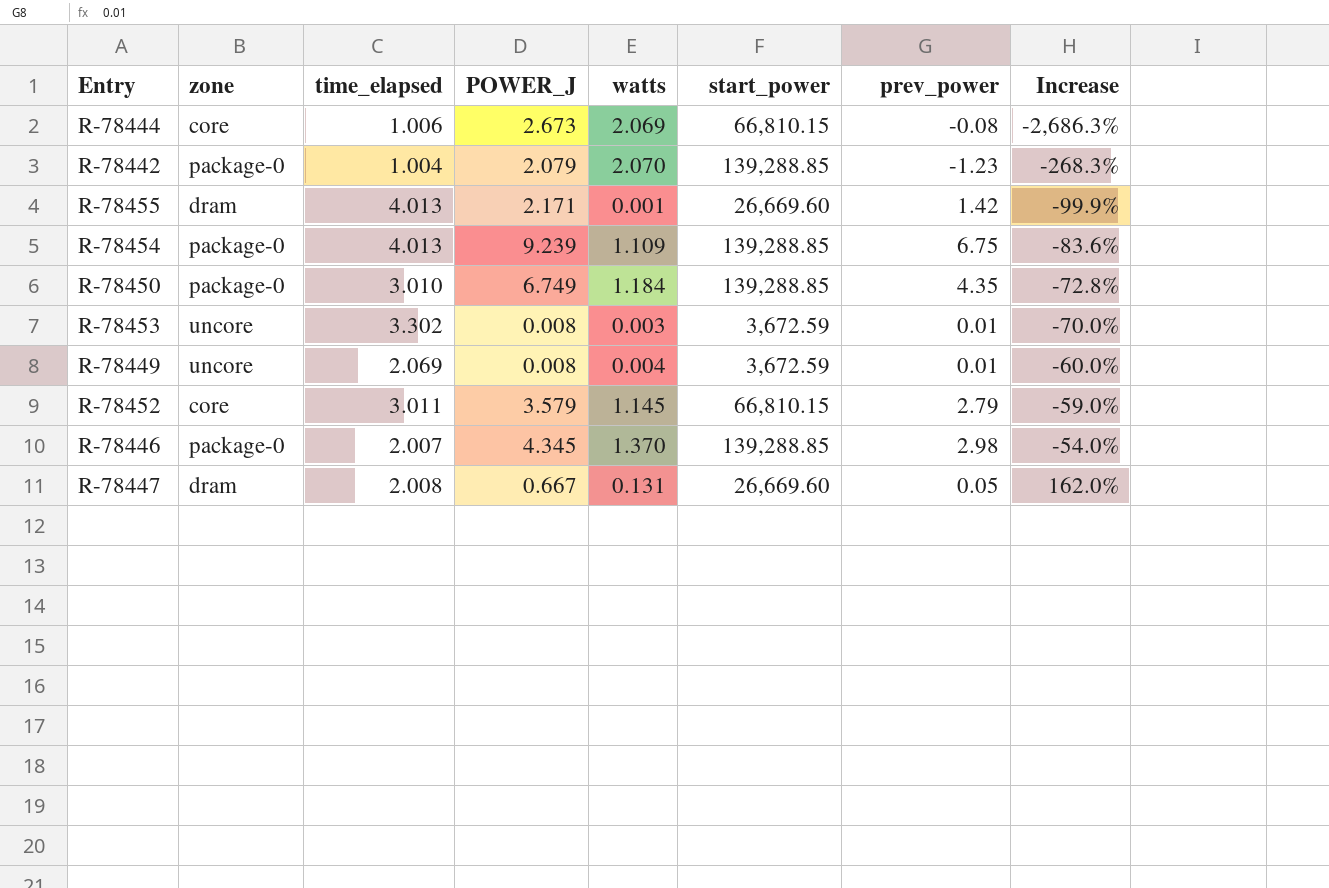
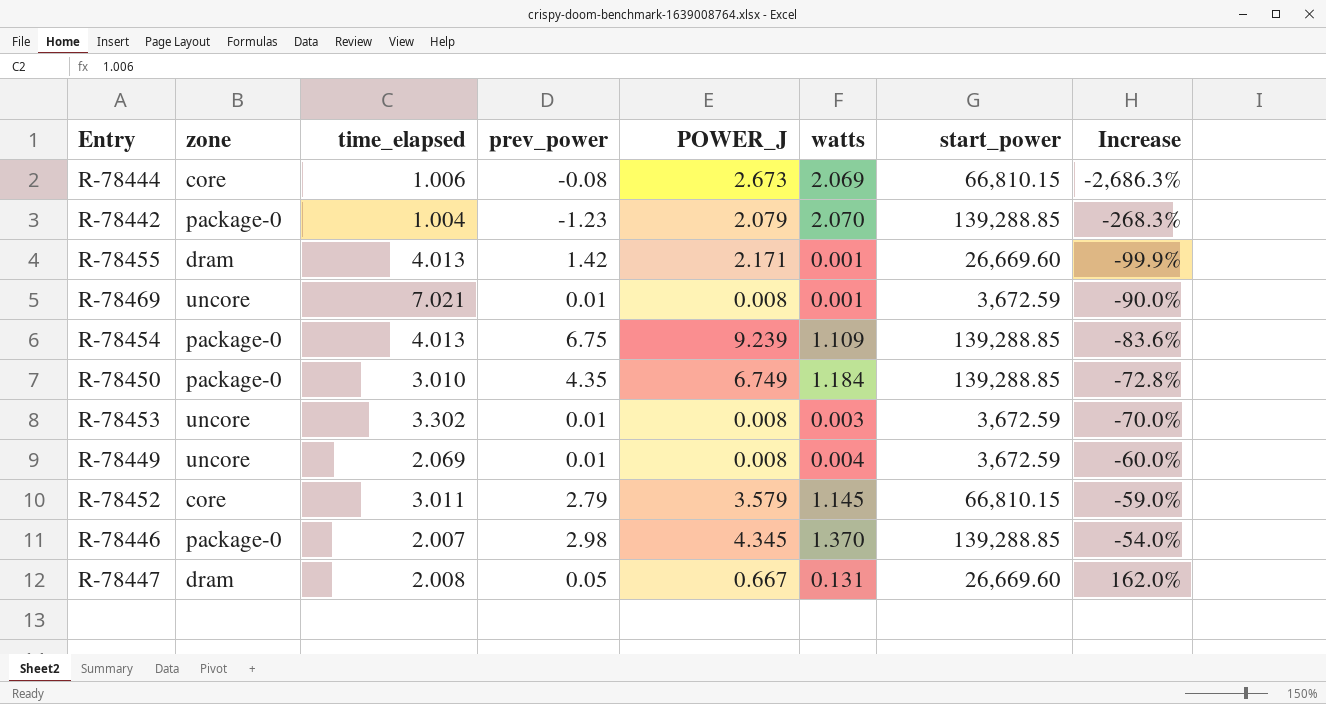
column prev_power | position: 7 -> 4
row R-78469: none -> uncore | 7.021 | 0.01 | 0.008 | 0.001 | 3,672.59 | -90.0%

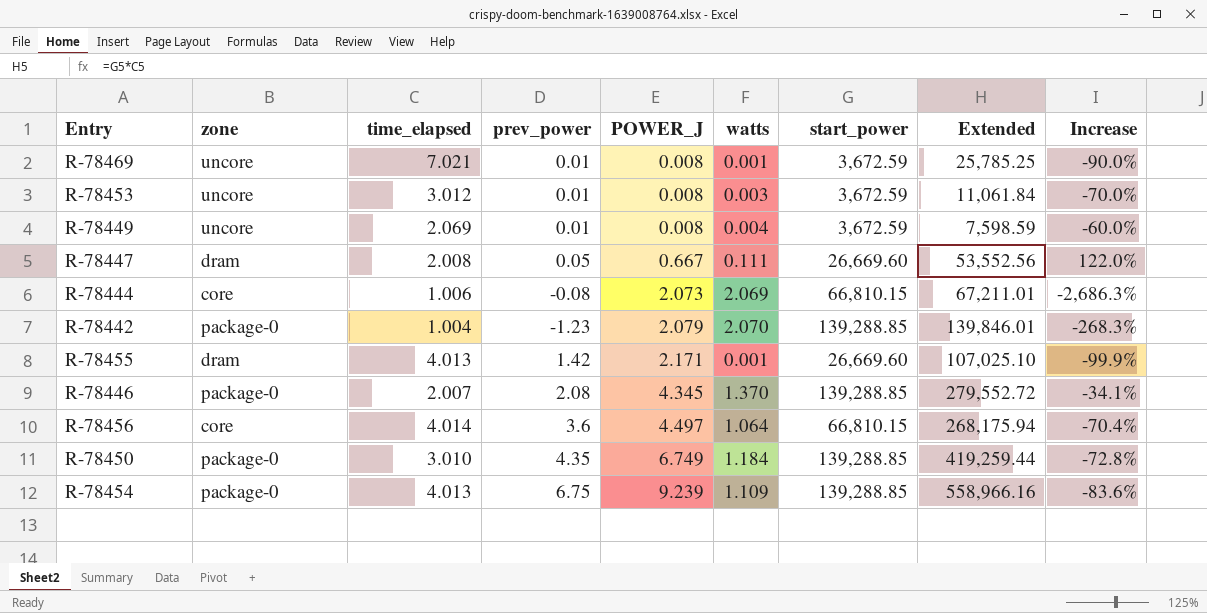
row order: Increase ascending -> POWER_J ascending
column Extended | formula: none -> [time_elapsed] * [start_power]
row R-78452: core | 3.011 | 2.79 | 3.579 | 1.145 | 66,810.15 | -59.0% -> none
R-78453 | time_elapsed: 3.302 -> 3.012
R-78447 | watts: 0.131 -> 0.111
R-78447 | Increase: 162.0% -> 122.0%
R-78444 | POWER_J: 2.673 -> 2.073
R-78446 | prev_power: 2.98 -> 2.08
R-78446 | Increase: -54.0% -> -34.1%
row R-78456: none -> core | 4.014 | 3.6 | 4.497 | 1.064 | 66,810.15 | 268,175.94 | -70.4%

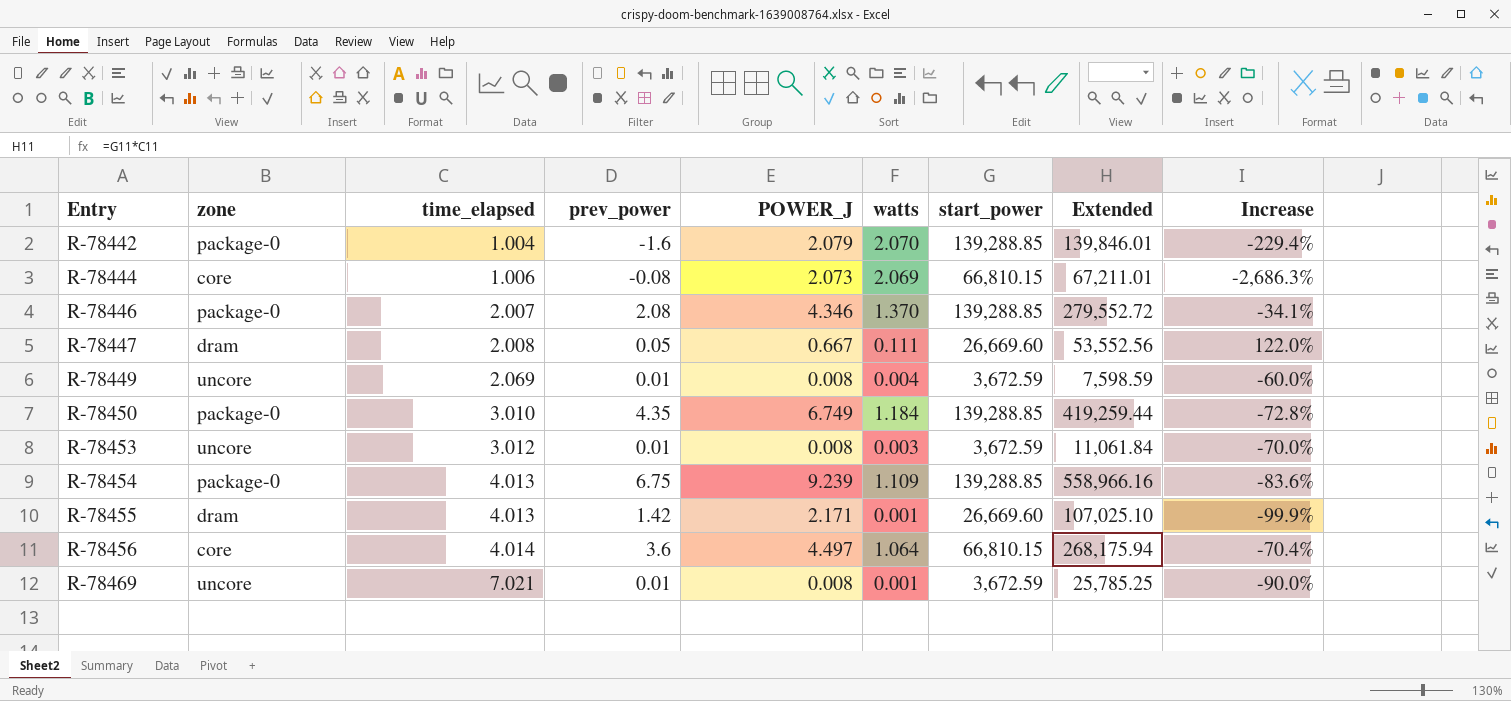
row order: POWER_J ascending -> Entry ascending
R-78442 | prev_power: -1.23 -> -1.6
R-78442 | Increase: -268.3% -> -229.4%
R-78446 | POWER_J: 4.345 -> 4.346

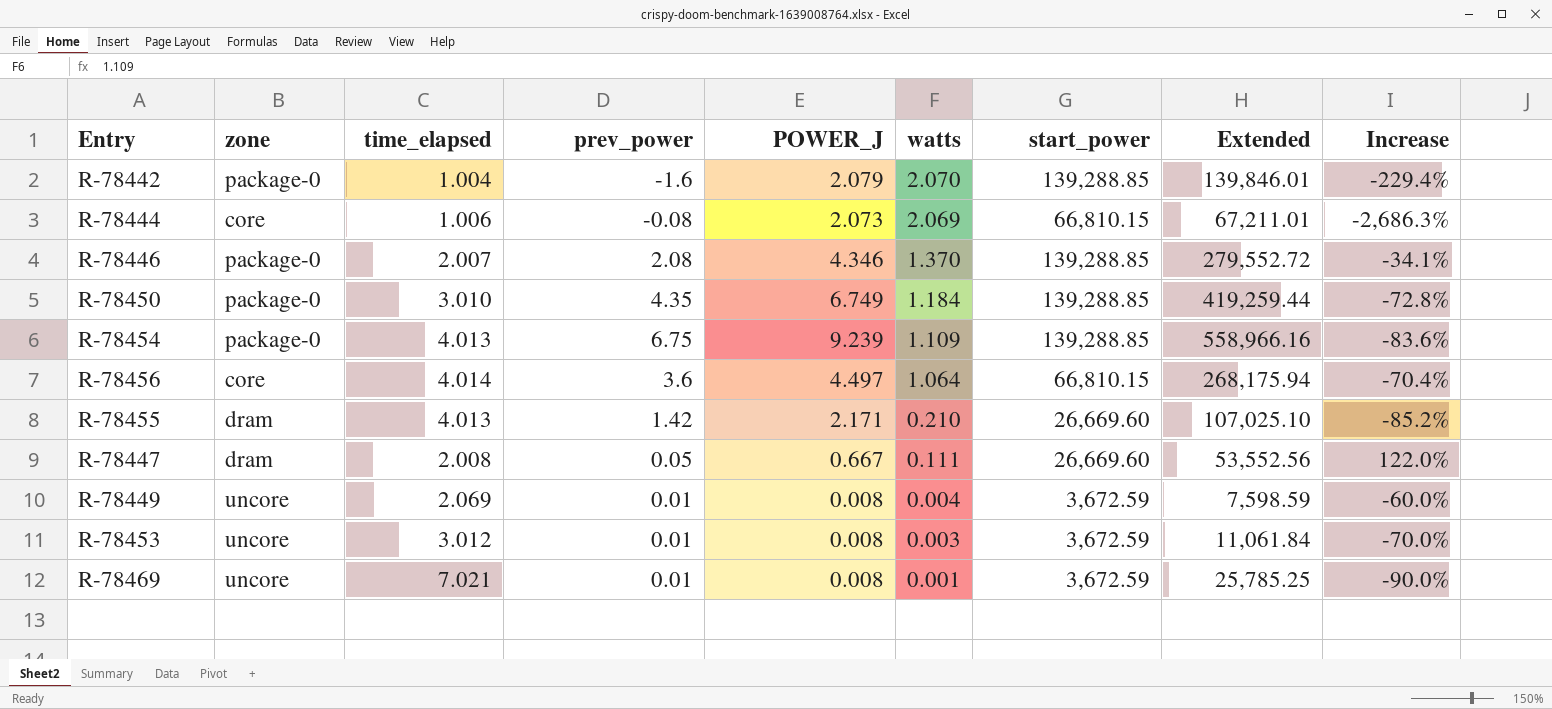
row order: Entry ascending -> watts descending
R-78455 | watts: 0.001 -> 0.210
R-78455 | Increase: -99.9% -> -85.2%

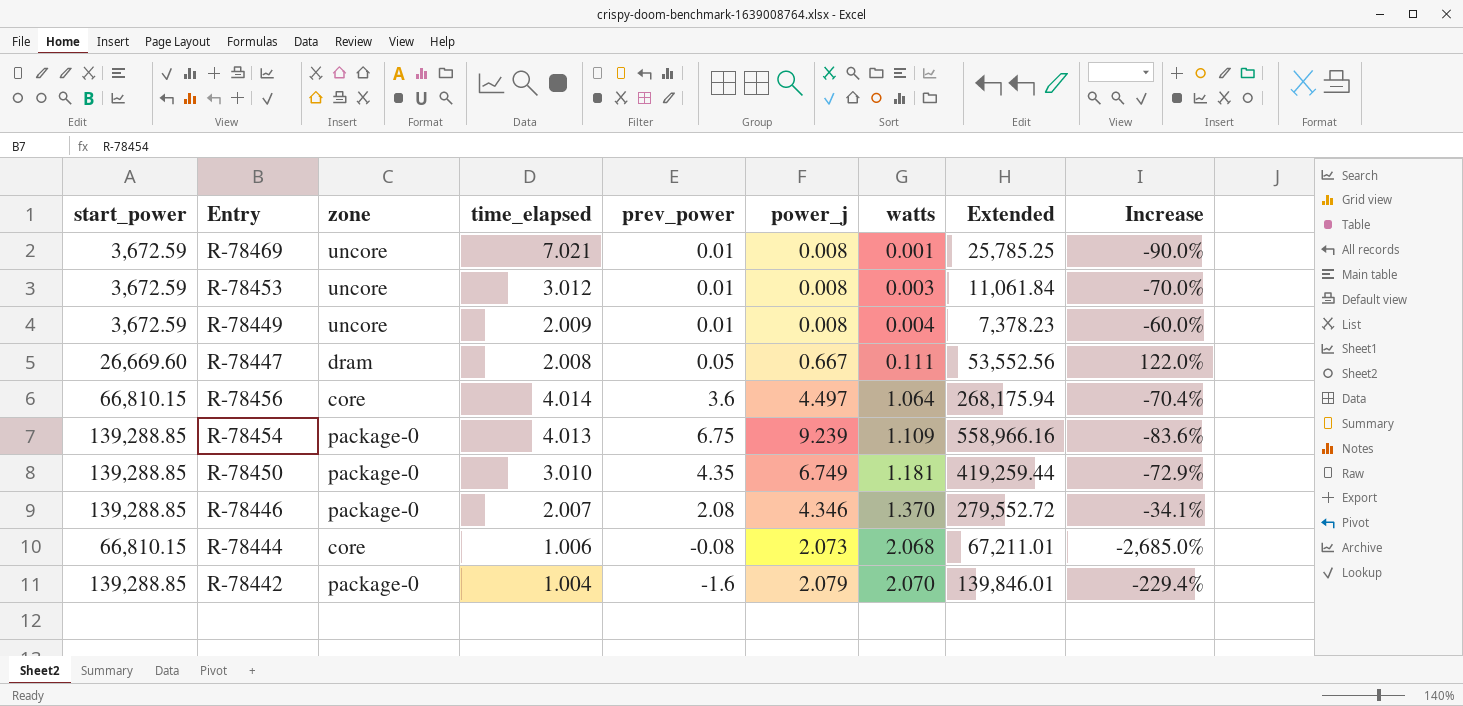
row order: watts descending -> watts ascending
column start_power | position: 7 -> 1
column name: POWER_J -> power_j
row R-78455: dram | 4.013 | 1.42 | 2.171 | 0.210 | 26,669.60 | 107,025.10 | -85.2% -> none
R-78449 | time_elapsed: 2.069 -> 2.009
R-78449 | Extended: 7,598.59 -> 7,378.23
R-78450 | watts: 1.184 -> 1.181
R-78450 | Increase: -72.8% -> -72.9%
R-78444 | watts: 2.069 -> 2.068
R-78444 | Increase: -2,686.3% -> -2,685.0%

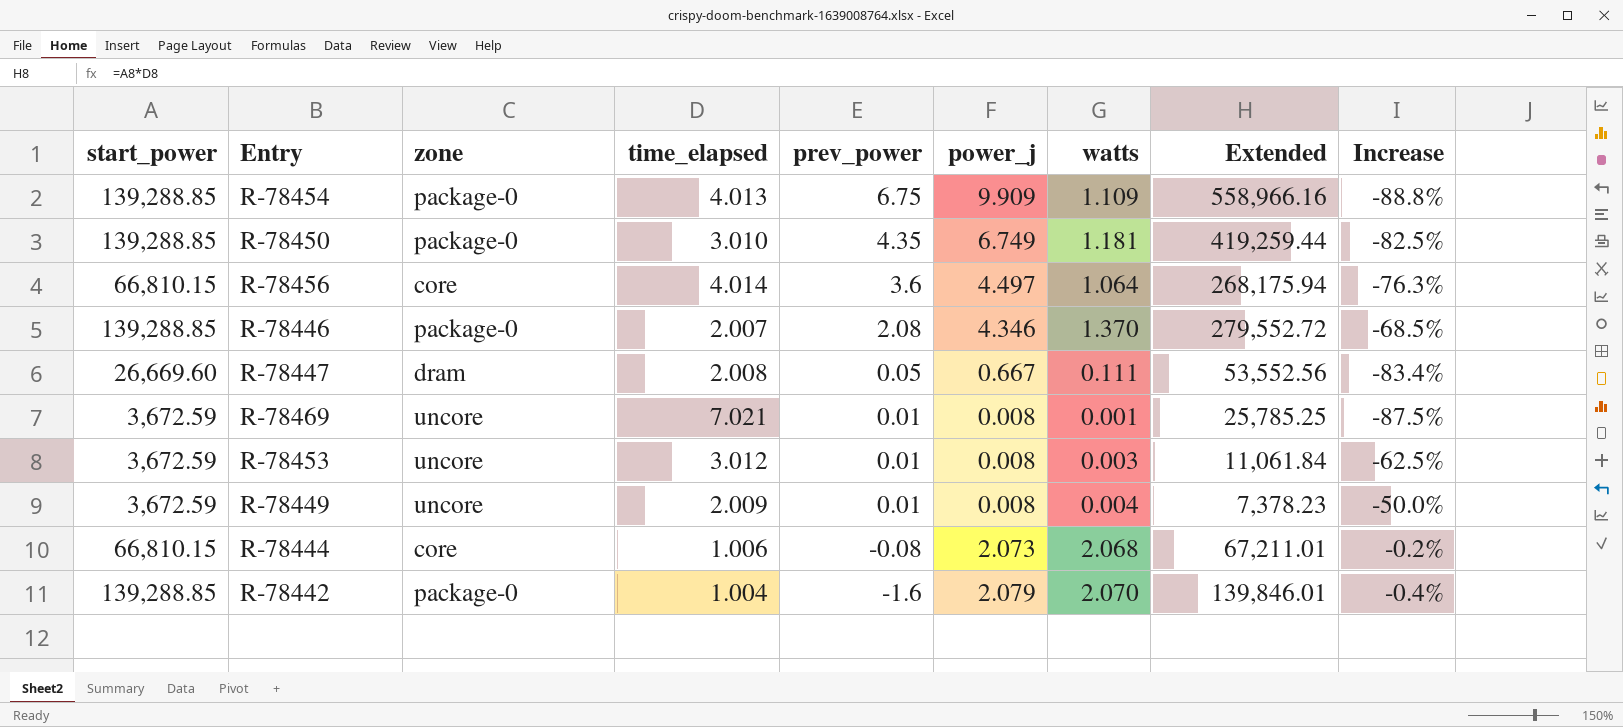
row order: watts ascending -> prev_power descending
column Increase | formula: ([watts] - [prev_power]) / [prev_power] -> ([watts] - [power_j]) / [power_j]
R-78454 | power_j: 9.239 -> 9.909

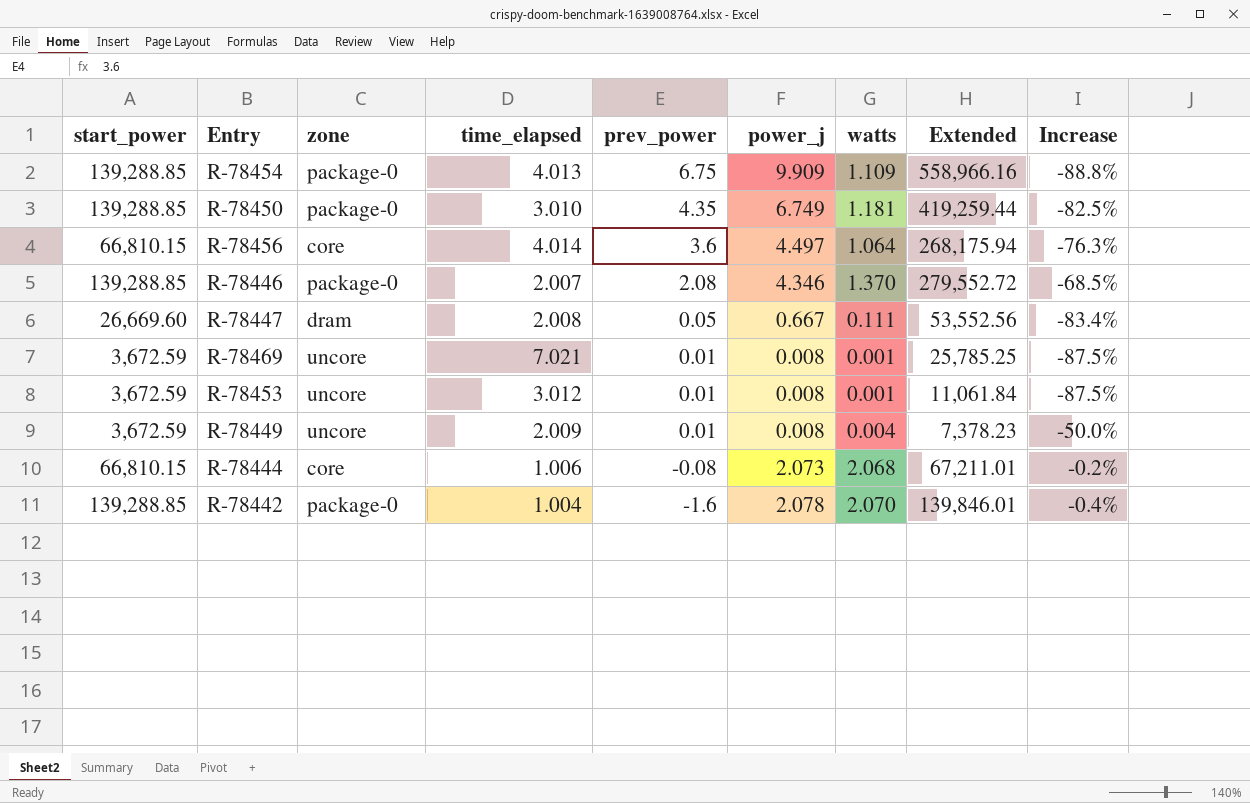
R-78453 | watts: 0.003 -> 0.001
R-78453 | Increase: -62.5% -> -87.5%
R-78442 | power_j: 2.079 -> 2.078

